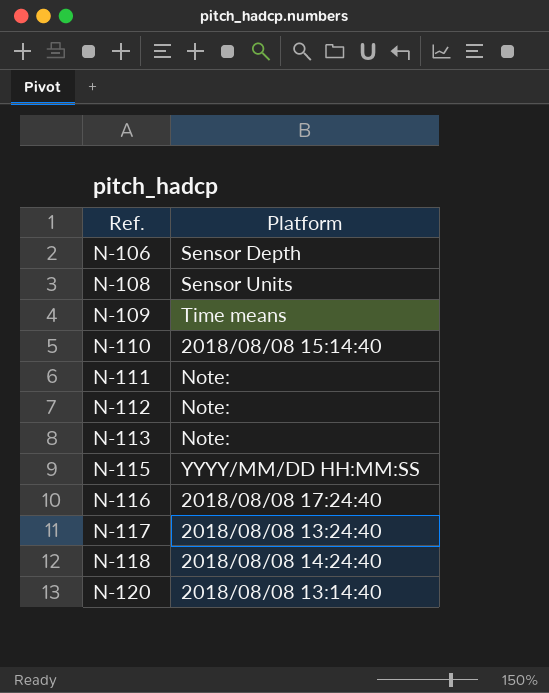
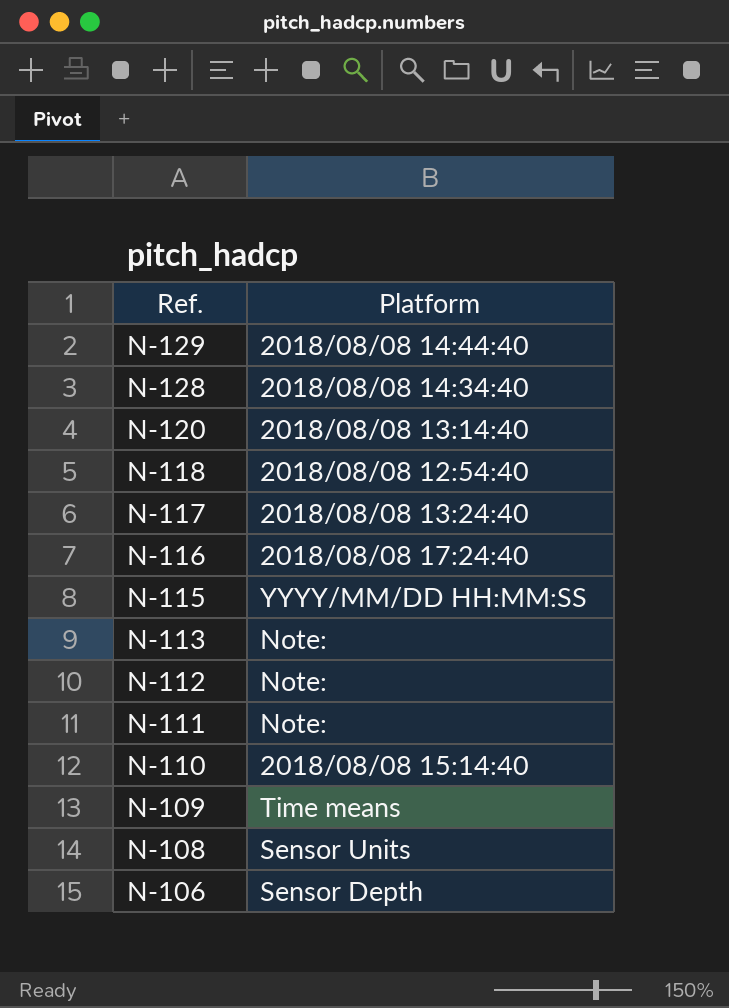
row order: Ref. ascending -> Ref. descending
row N-129: none -> 2018/08/08 14:44:40
row N-128: none -> 2018/08/08 14:34:40
N-118 | Platform: 2018/08/08 14:24:40 -> 2018/08/08 12:54:40

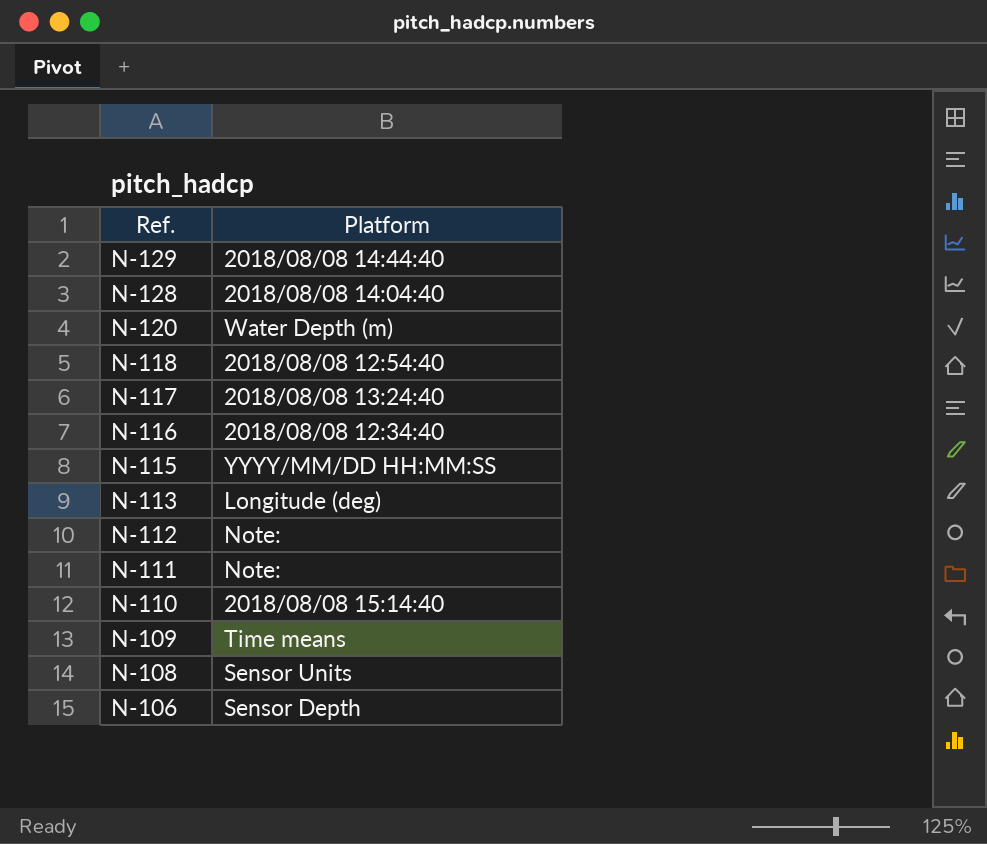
N-128 | Platform: 2018/08/08 14:34:40 -> 2018/08/08 14:04:40
N-120 | Platform: 2018/08/08 13:14:40 -> Water Depth (m)
N-116 | Platform: 2018/08/08 17:24:40 -> 2018/08/08 12:34:40
N-113 | Platform: Note: -> Longitude (deg)

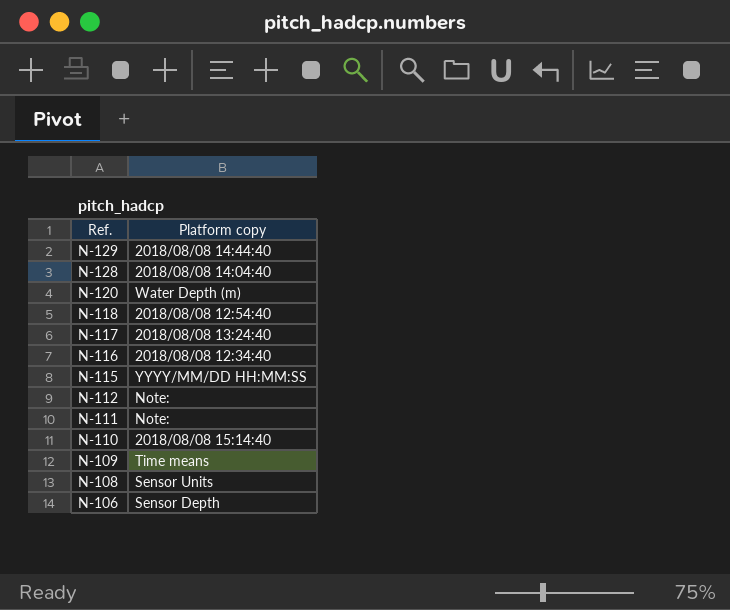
column name: Platform -> Platform copy
row N-113: Longitude (deg) -> none

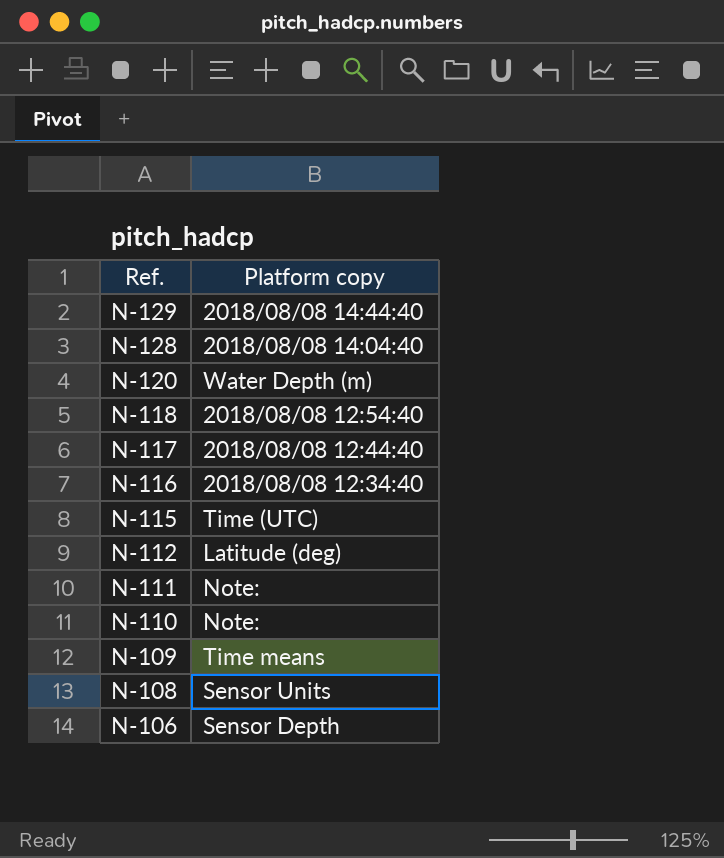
N-117 | Platform copy: 2018/08/08 13:24:40 -> 2018/08/08 12:44:40
N-115 | Platform copy: YYYY/MM/DD HH:MM:SS -> Time (UTC)
N-112 | Platform copy: Note: -> Latitude (deg)
N-110 | Platform copy: 2018/08/08 15:14:40 -> Note:

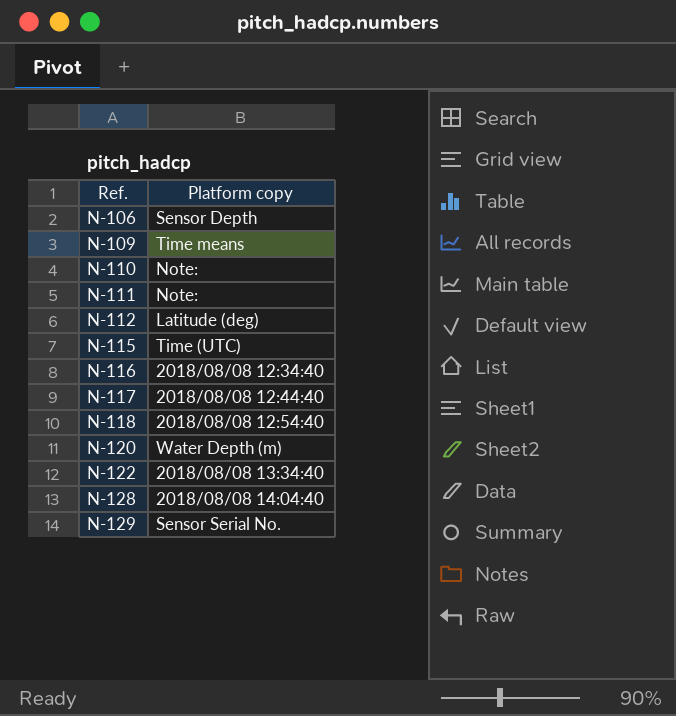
row order: Ref. descending -> Ref. ascending
row N-108: Sensor Units -> none
row N-122: none -> 2018/08/08 13:34:40
N-129 | Platform copy: 2018/08/08 14:44:40 -> Sensor Serial No.

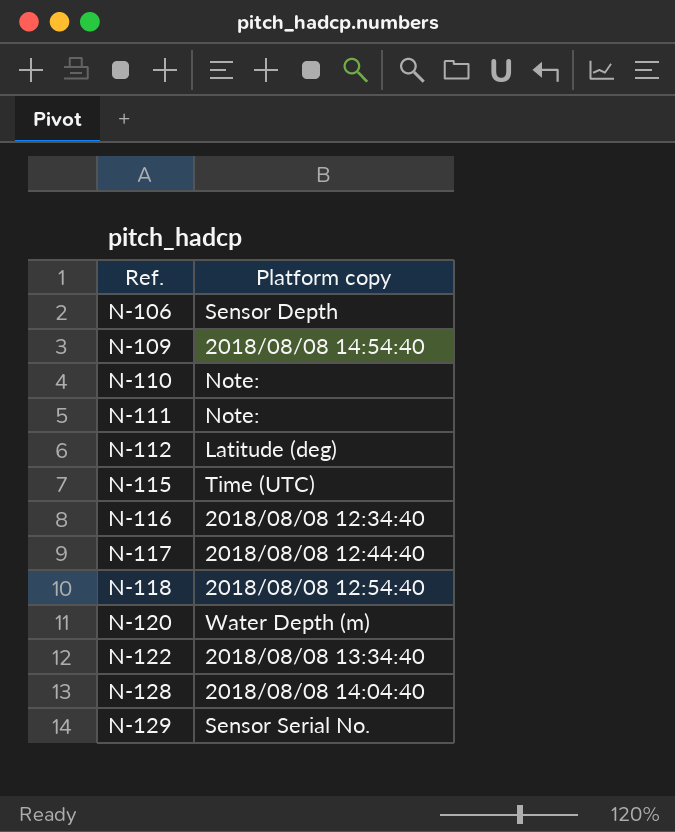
N-109 | Platform copy: Time means -> 2018/08/08 14:54:40

